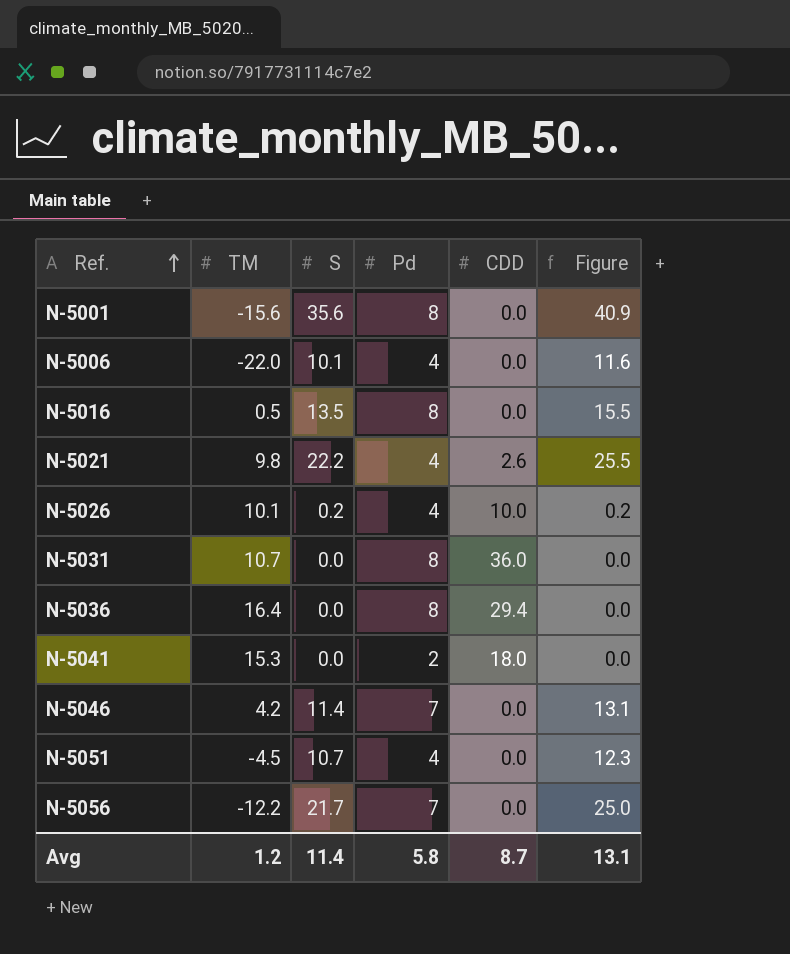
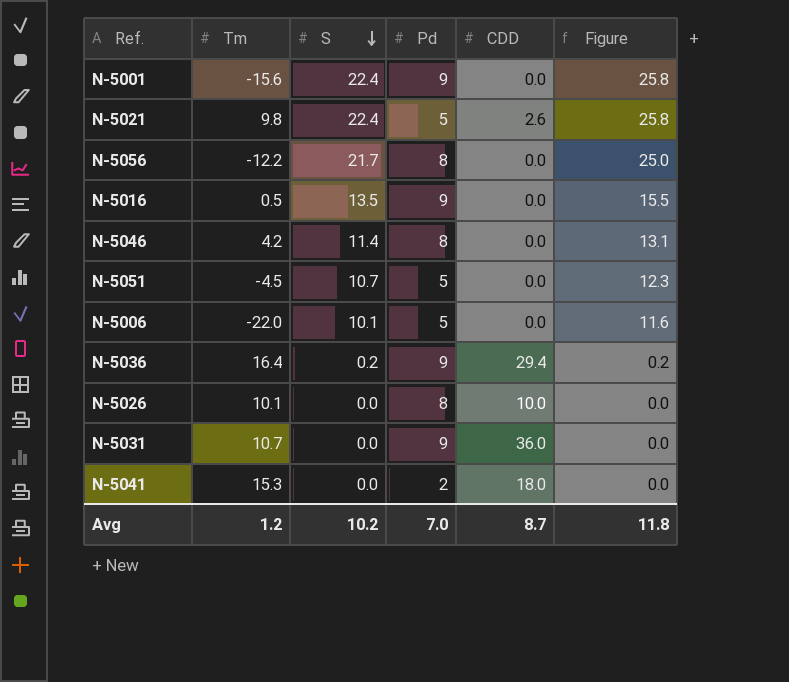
row order: Ref. ascending -> S descending
column name: TM -> Tm
N-5001 | S: 35.6 -> 22.4
N-5001 | Pd: 8 -> 9
N-5001 | Figure: 40.9 -> 25.8
N-5021 | S: 22.2 -> 22.4
N-5021 | Pd: 4 -> 5
N-5021 | Figure: 25.5 -> 25.8
N-5056 | Pd: 7 -> 8
N-5016 | Pd: 8 -> 9
N-5046 | Pd: 7 -> 8
N-5051 | Pd: 4 -> 5
N-5006 | Pd: 4 -> 5
N-5036 | S: 0.0 -> 0.2
N-5036 | Pd: 8 -> 9
N-5036 | Figure: 0.0 -> 0.2
N-5026 | S: 0.2 -> 0.0
N-5026 | Pd: 4 -> 8
N-5026 | Figure: 0.2 -> 0.0
N-5031 | Pd: 8 -> 9
Avg | S: 11.4 -> 10.2
Avg | Pd: 5.8 -> 7.0
Avg | Figure: 13.1 -> 11.8

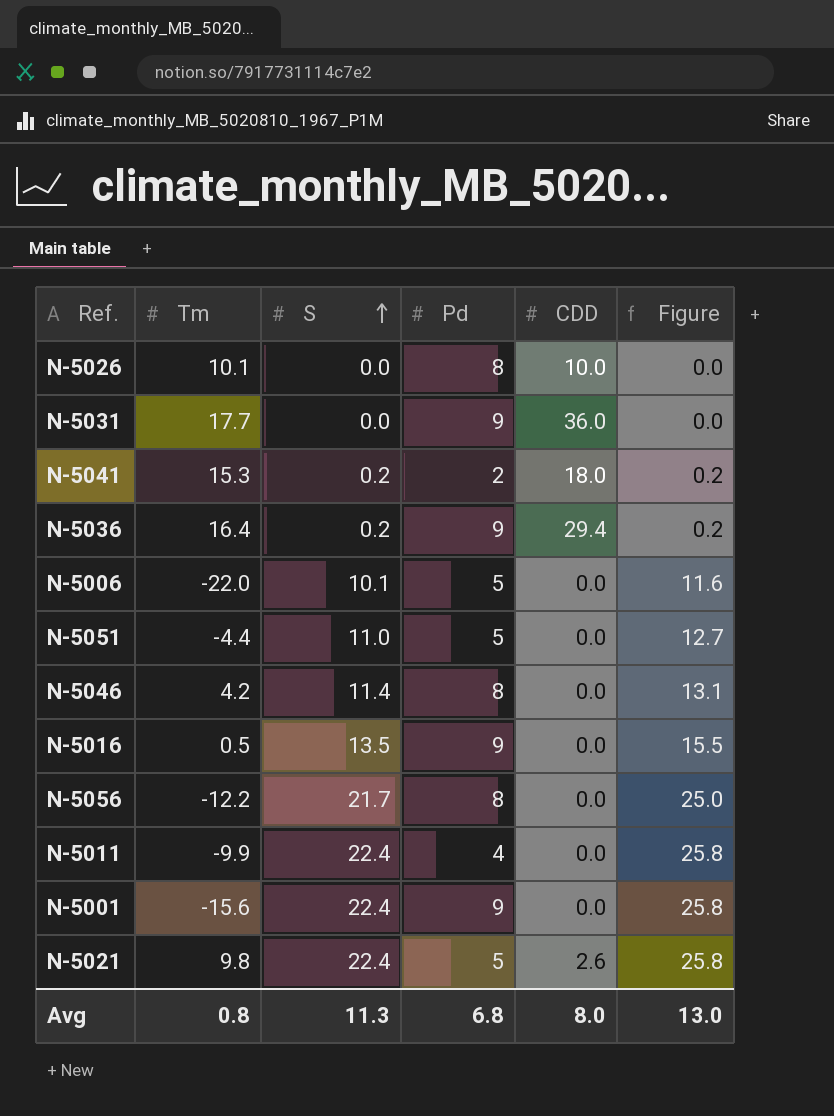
row order: S descending -> S ascending
N-5031 | Tm: 10.7 -> 17.7
N-5041 | S: 0.0 -> 0.2
N-5041 | Figure: 0.0 -> 0.2
N-5051 | Tm: -4.5 -> -4.4
N-5051 | S: 10.7 -> 11.0
N-5051 | Figure: 12.3 -> 12.7
row N-5011: none -> -9.9 | 22.4 | 4 | 0.0 | 25.8
Avg | Tm: 1.2 -> 0.8
Avg | S: 10.2 -> 11.3
Avg | Pd: 7.0 -> 6.8
Avg | CDD: 8.7 -> 8.0
Avg | Figure: 11.8 -> 13.0

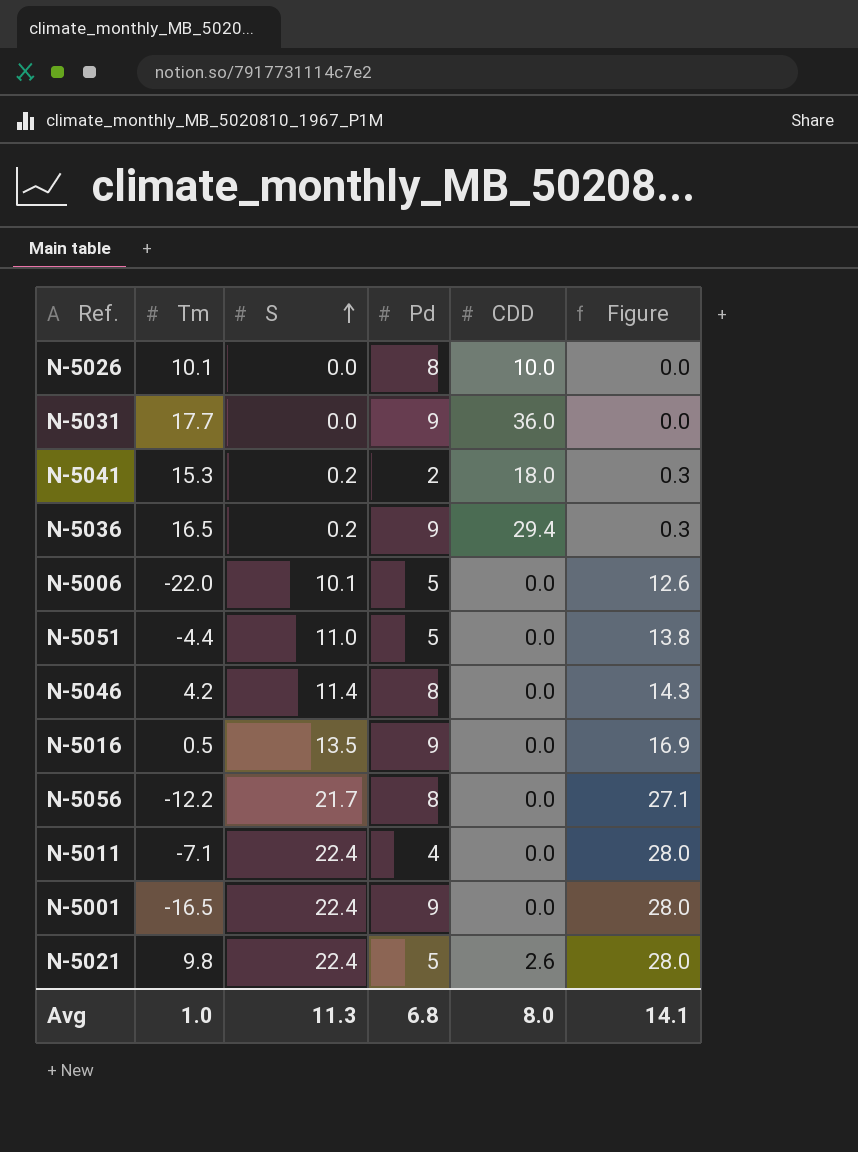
column Figure | formula: [S] * 1.15 -> [S] * 1.25
N-5036 | Tm: 16.4 -> 16.5
N-5011 | Tm: -9.9 -> -7.1
N-5001 | Tm: -15.6 -> -16.5
Avg | Tm: 0.8 -> 1.0
Avg | Figure: 13.0 -> 14.1

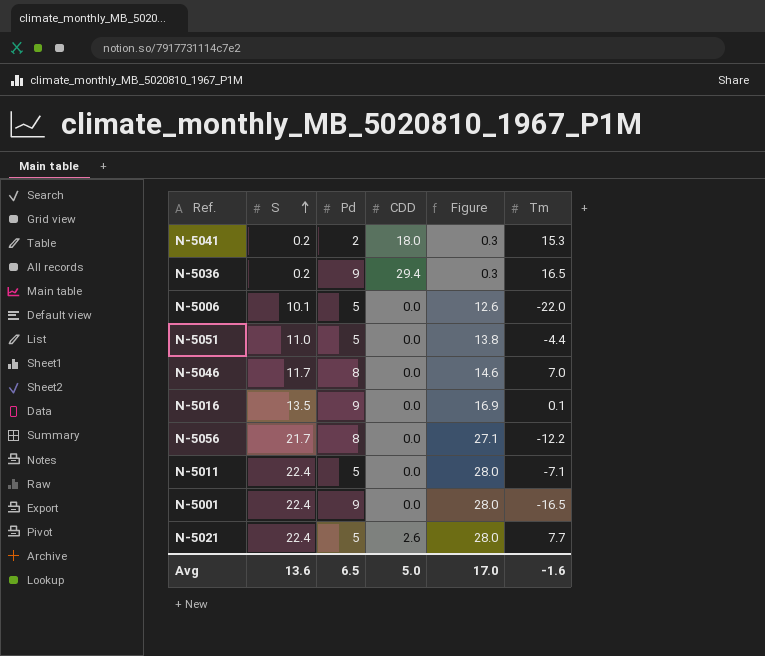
column Tm | position: 2 -> 6
row N-5026: 10.1 | 0.0 | 8 | 10.0 | 0.0 -> none
row N-5031: 17.7 | 0.0 | 9 | 36.0 | 0.0 -> none
N-5046 | S: 11.4 -> 11.7
N-5046 | Figure: 14.3 -> 14.6
N-5046 | Tm: 4.2 -> 7.0
N-5016 | Tm: 0.5 -> 0.1
N-5011 | Pd: 4 -> 5
N-5021 | Tm: 9.8 -> 7.7
Avg | S: 11.3 -> 13.6
Avg | Pd: 6.8 -> 6.5
Avg | CDD: 8.0 -> 5.0
Avg | Figure: 14.1 -> 17.0
Avg | Tm: 1.0 -> -1.6

